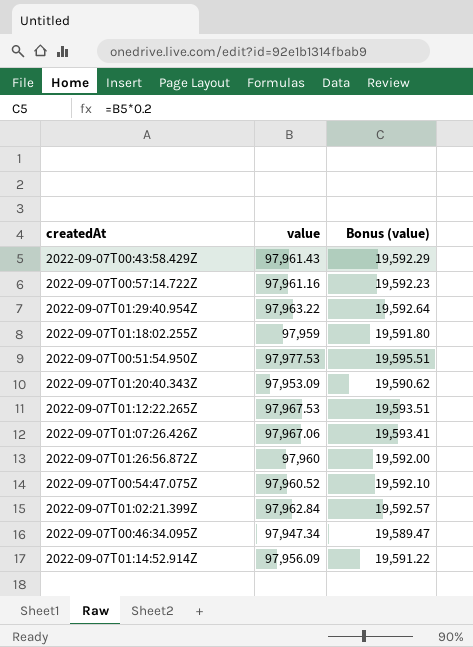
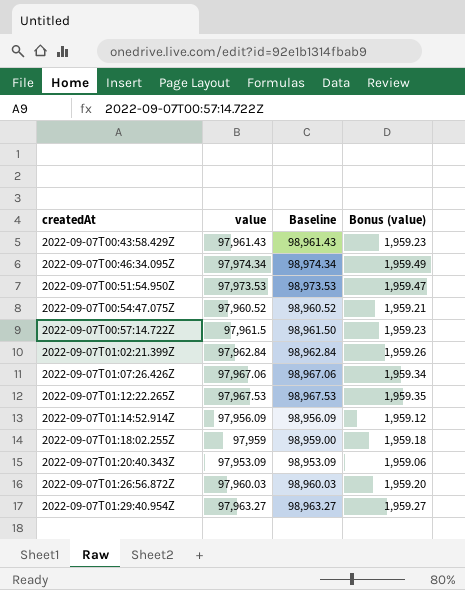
row order: none -> createdAt ascending
column Baseline | formula: none -> [value] + 1000
column Bonus (value) | formula: [value] * 0.2 -> [value] * 0.02
2022-09-07T00:46:34.095Z | value: 97,947.34 -> 97,974.34
2022-09-07T00:51:54.950Z | value: 97,977.53 -> 97,973.53
2022-09-07T00:57:14.722Z | value: 97,961.16 -> 97,961.5
2022-09-07T01:26:56.872Z | value: 97,960 -> 97,960.03
2022-09-07T01:29:40.954Z | value: 97,963.22 -> 97,963.27

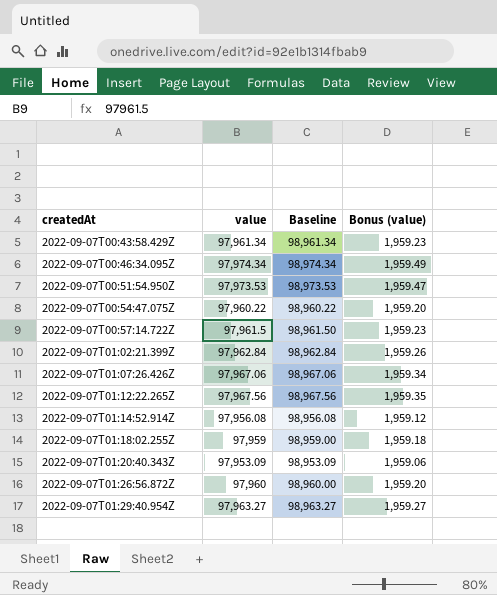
2022-09-07T00:43:58.429Z | value: 97,961.43 -> 97,961.34
2022-09-07T00:43:58.429Z | Baseline: 98,961.43 -> 98,961.34
2022-09-07T00:54:47.075Z | value: 97,960.52 -> 97,960.22
2022-09-07T00:54:47.075Z | Baseline: 98,960.52 -> 98,960.22
2022-09-07T00:54:47.075Z | Bonus (value): 1,959.21 -> 1,959.20
2022-09-07T01:12:22.265Z | value: 97,967.53 -> 97,967.56
2022-09-07T01:12:22.265Z | Baseline: 98,967.53 -> 98,967.56
2022-09-07T01:14:52.914Z | value: 97,956.09 -> 97,956.08
2022-09-07T01:14:52.914Z | Baseline: 98,956.09 -> 98,956.08
2022-09-07T01:26:56.872Z | value: 97,960.03 -> 97,960
2022-09-07T01:26:56.872Z | Baseline: 98,960.03 -> 98,960.00

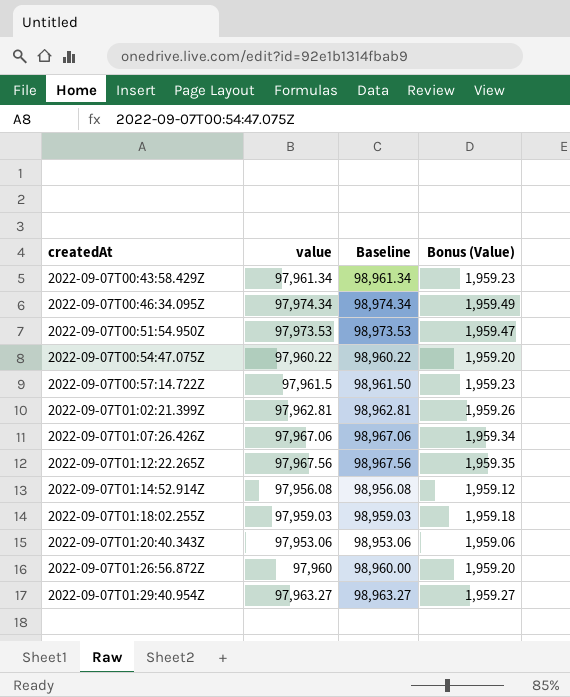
column name: Bonus (value) -> Bonus (Value)
2022-09-07T01:02:21.399Z | value: 97,962.84 -> 97,962.81
2022-09-07T01:02:21.399Z | Baseline: 98,962.84 -> 98,962.81
2022-09-07T01:18:02.255Z | value: 97,959 -> 97,959.03
2022-09-07T01:18:02.255Z | Baseline: 98,959.00 -> 98,959.03
2022-09-07T01:20:40.343Z | value: 97,953.09 -> 97,953.06
2022-09-07T01:20:40.343Z | Baseline: 98,953.09 -> 98,953.06

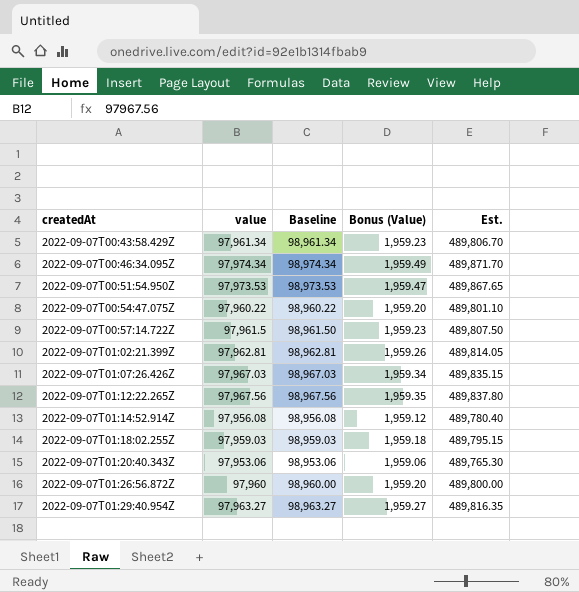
column Est. | formula: none -> [value] * 5
2022-09-07T01:07:26.426Z | value: 97,967.06 -> 97,967.03
2022-09-07T01:07:26.426Z | Baseline: 98,967.06 -> 98,967.03

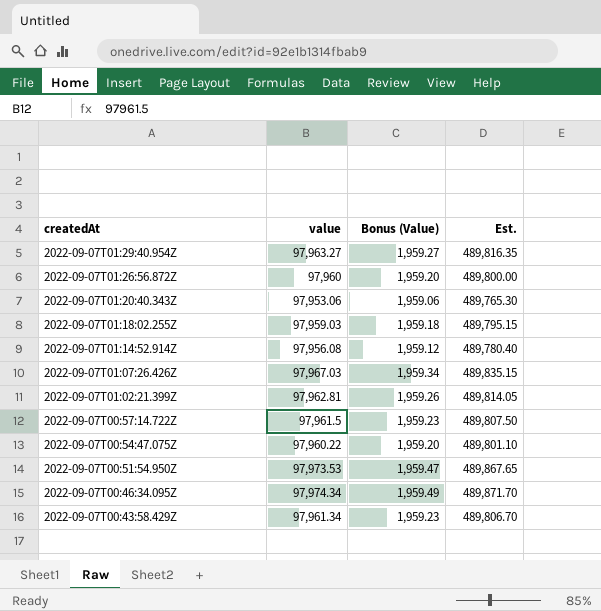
row order: createdAt ascending -> createdAt descending
column Baseline | formula: [value] + 1000 -> none
row 2022-09-07T01:12:22.265Z: 97,967.56 | 98,967.56 | 1,959.35 | 489,837.80 -> none

